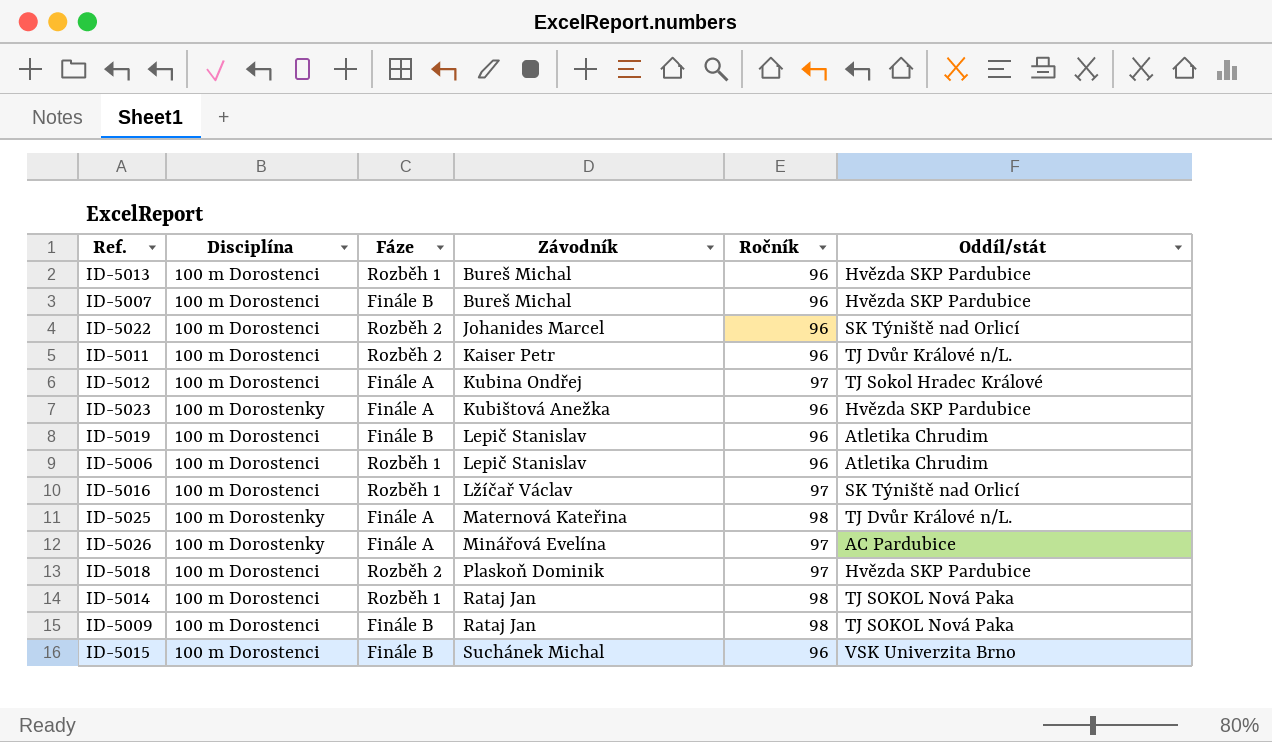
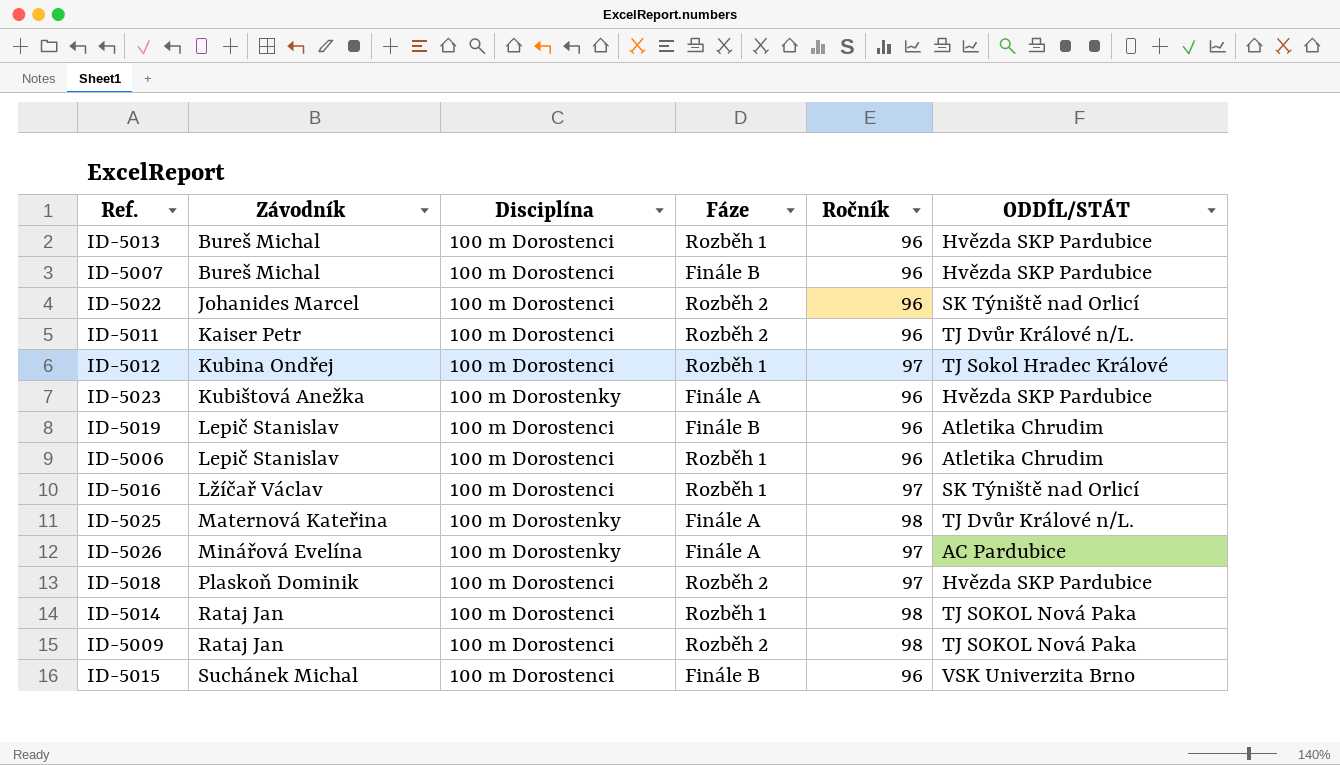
column Závodník | position: 4 -> 2
column name: Oddíl/stát -> ODDÍL/STÁT
ID-5012 | Fáze: Finále A -> Rozběh 1
ID-5009 | Fáze: Finále B -> Rozběh 2

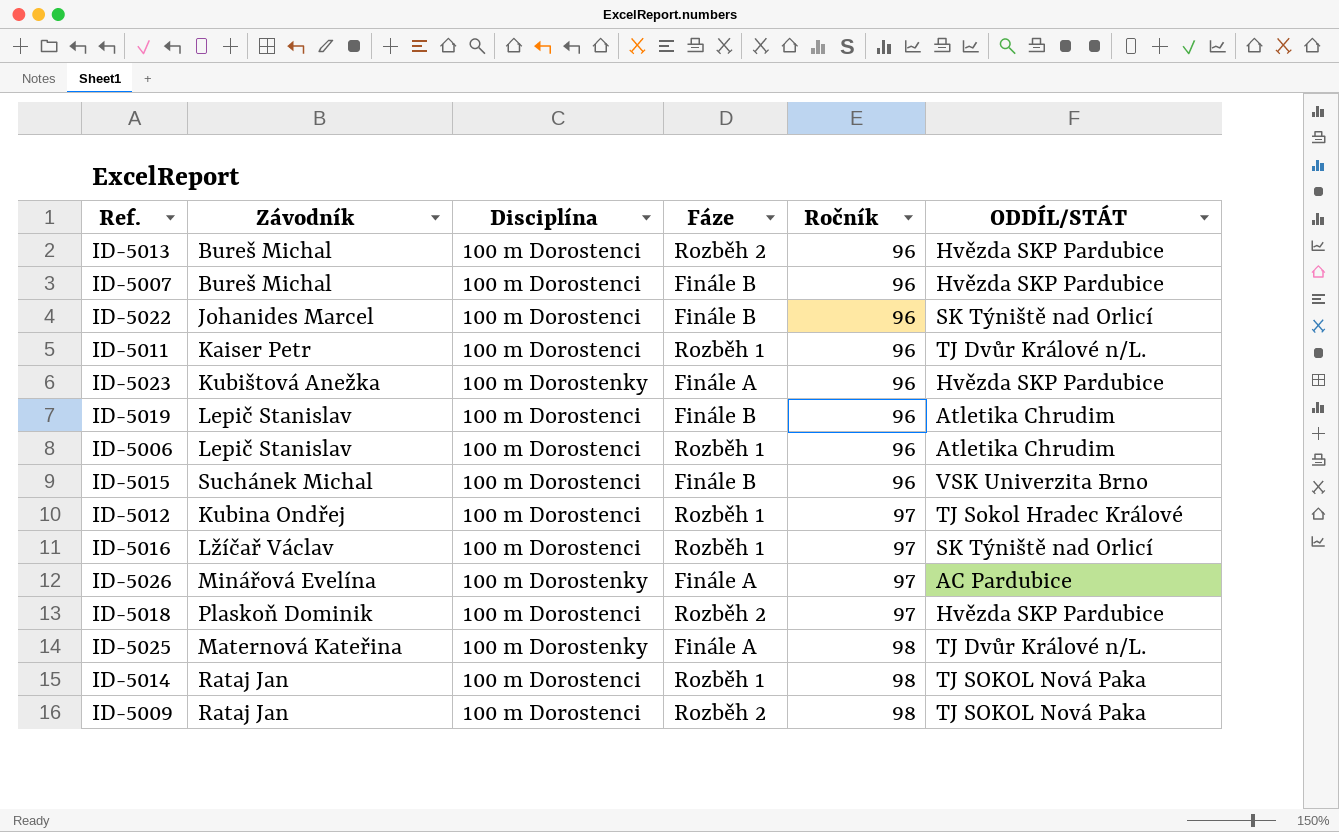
row order: Závodník ascending -> Ročník ascending
ID-5013 | Fáze: Rozběh 1 -> Rozběh 2
ID-5022 | Fáze: Rozběh 2 -> Finále B
ID-5011 | Fáze: Rozběh 2 -> Rozběh 1

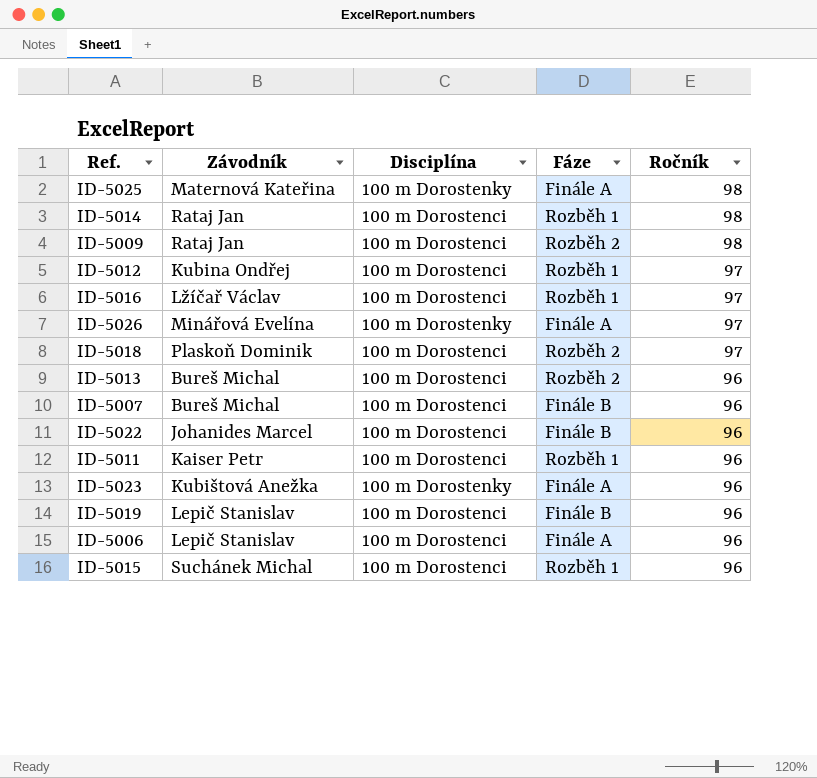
row order: Ročník ascending -> Ročník descending
column ODDÍL/STÁT | position: 6 -> none
ID-5006 | Fáze: Rozběh 1 -> Finále A
ID-5015 | Fáze: Finále B -> Rozběh 1

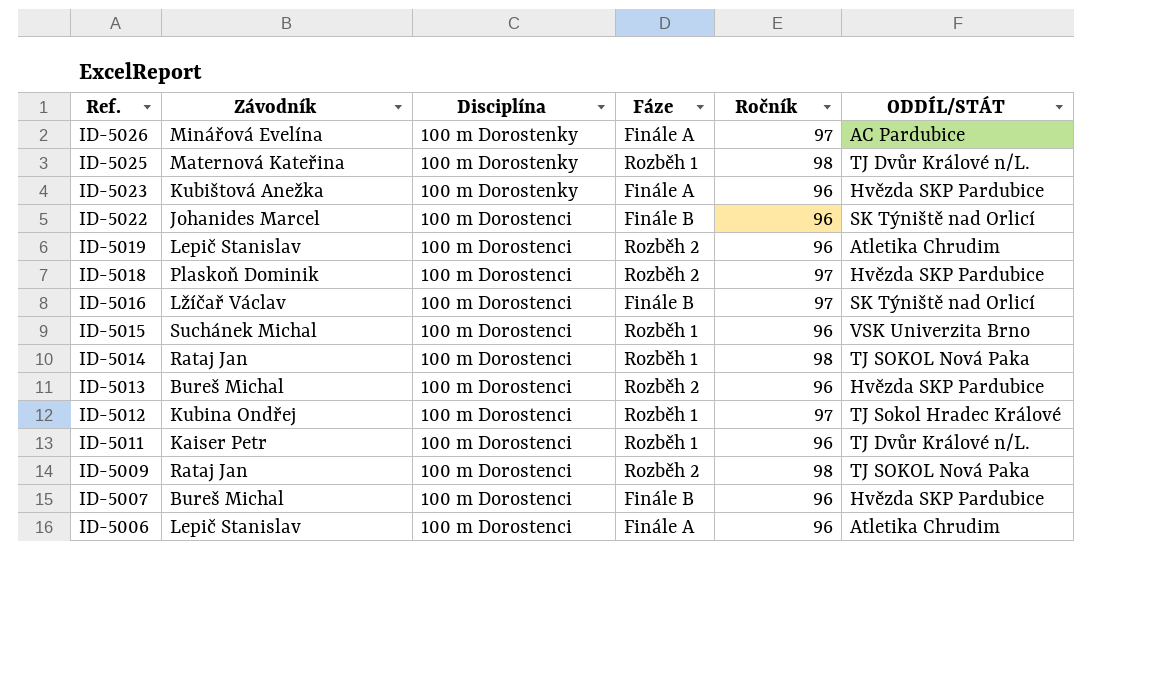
row order: Ročník descending -> Ref. descending
column ODDÍL/STÁT | position: none -> 6
ID-5025 | Fáze: Finále A -> Rozběh 1
ID-5019 | Fáze: Finále B -> Rozběh 2
ID-5016 | Fáze: Rozběh 1 -> Finále B

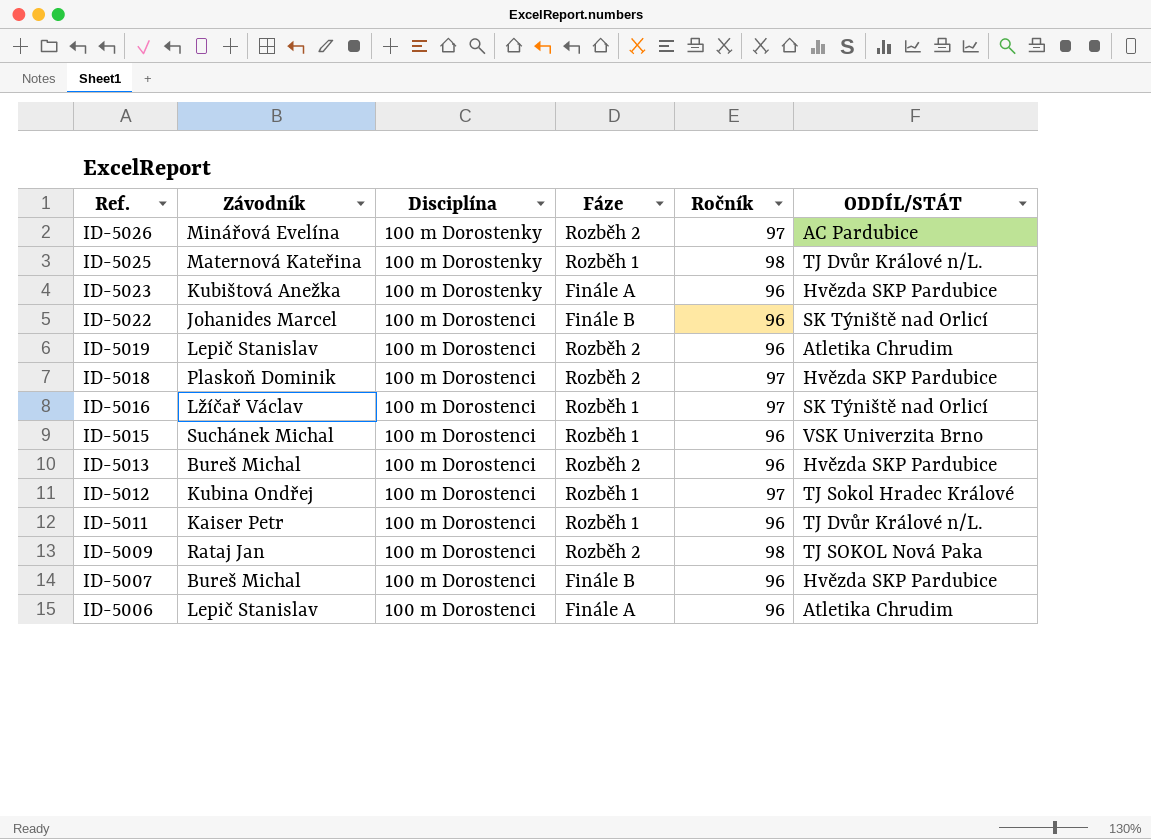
row ID-5014: Rataj Jan | 100 m Dorostenci | Rozběh 1 | 98 | TJ SOKOL Nová Paka -> none
ID-5026 | Fáze: Finále A -> Rozběh 2
ID-5016 | Fáze: Finále B -> Rozběh 1

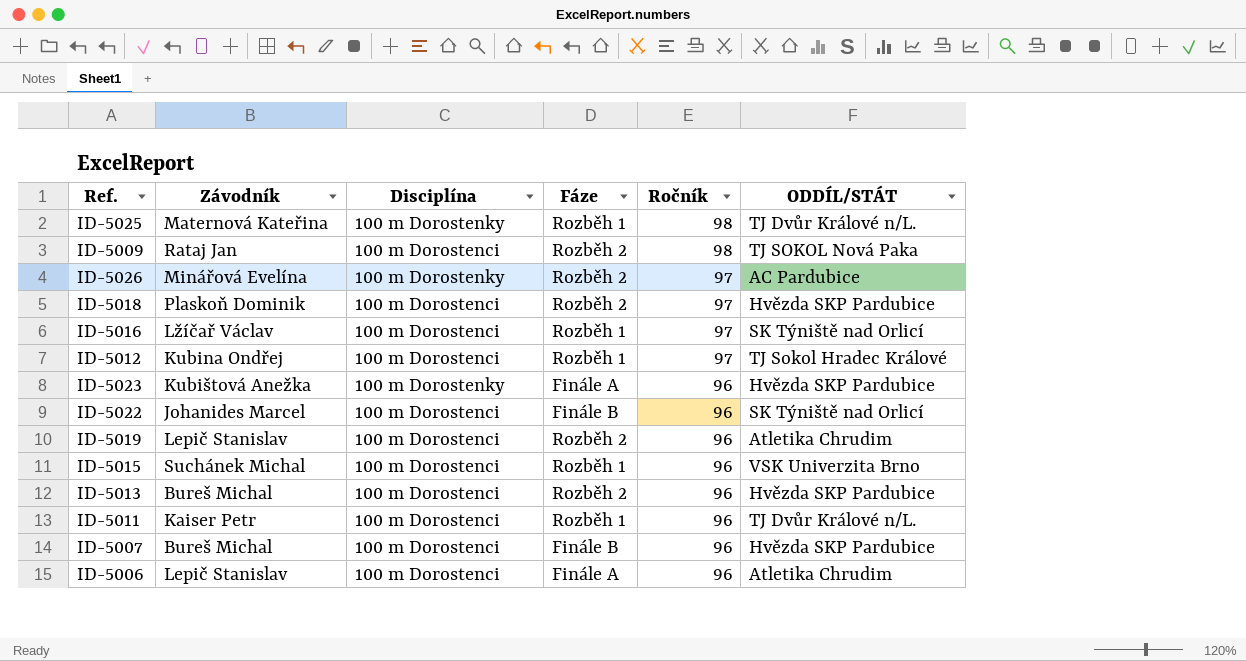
row order: Ref. descending -> Ročník descending

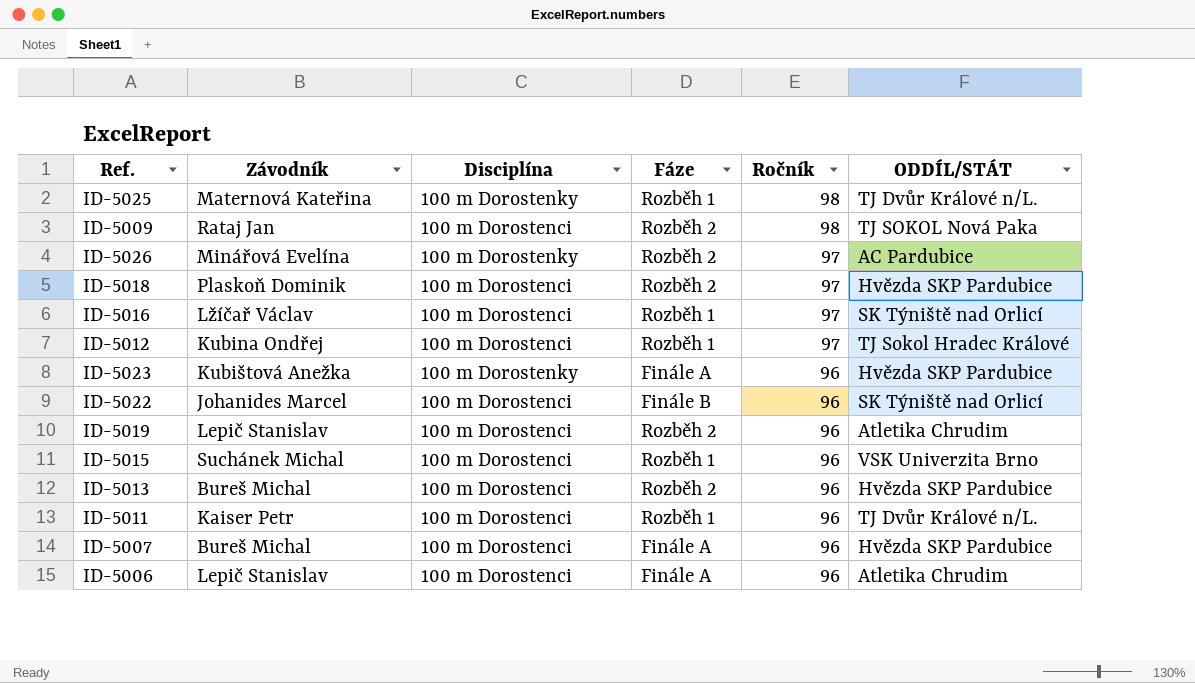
ID-5007 | Fáze: Finále B -> Finále A

